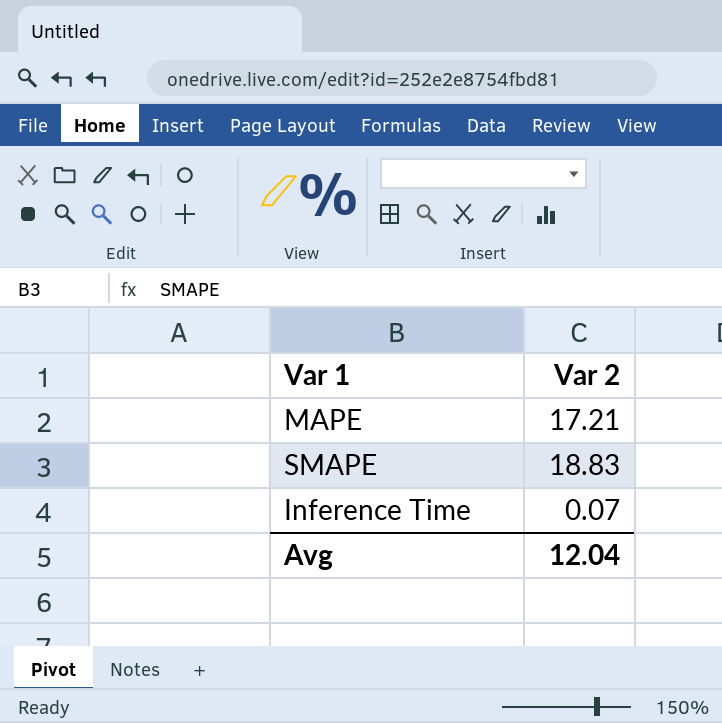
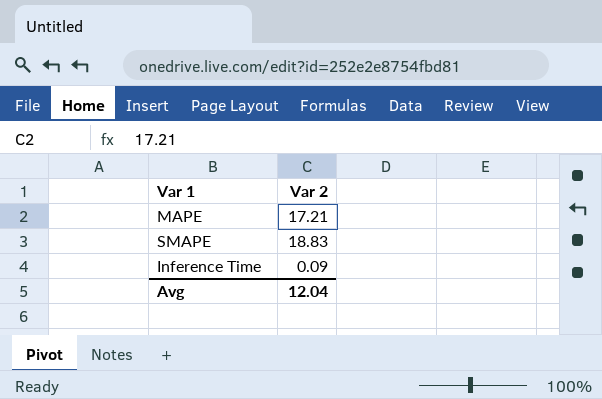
Inference Time | Var 2: 0.07 -> 0.09

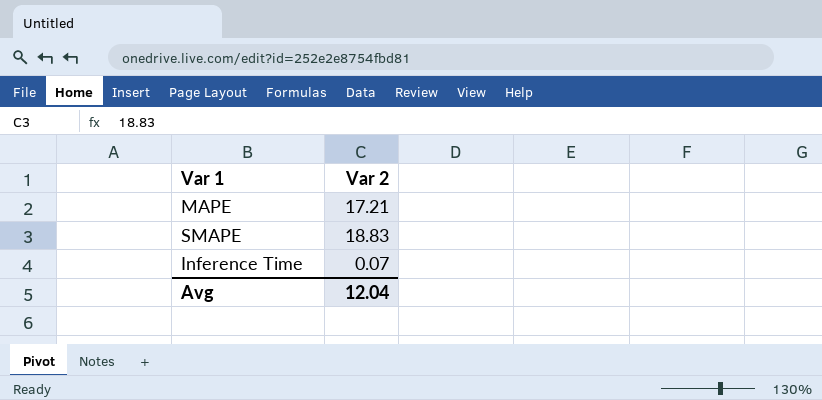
Inference Time | Var 2: 0.09 -> 0.07

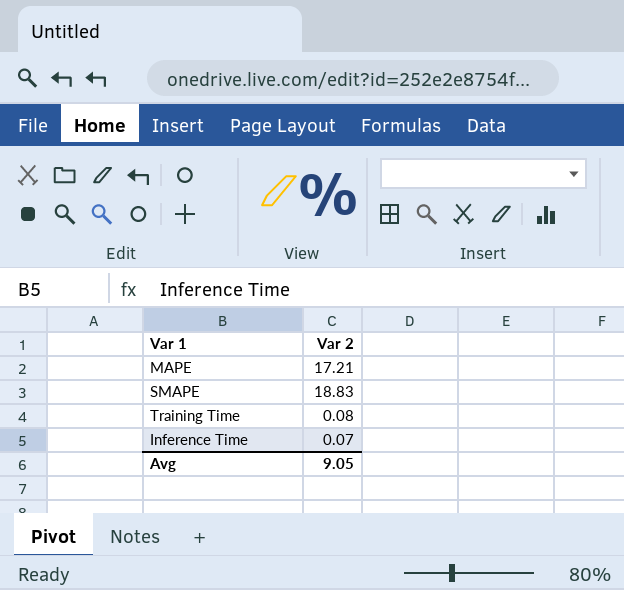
row Training Time: none -> 0.08
Avg | Var 2: 12.04 -> 9.05

